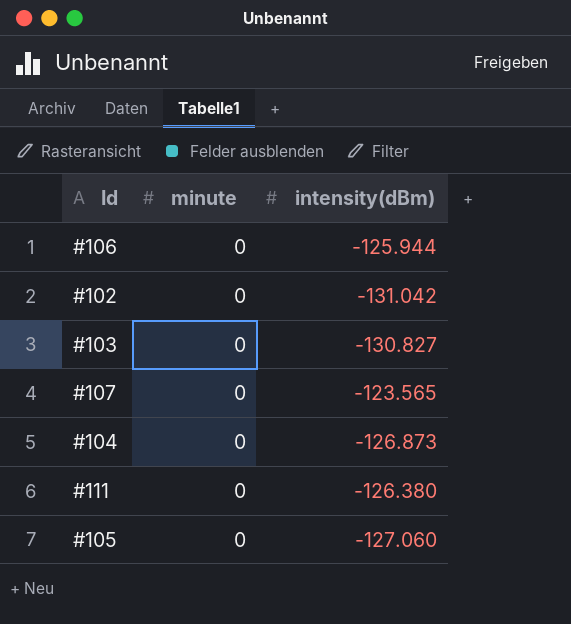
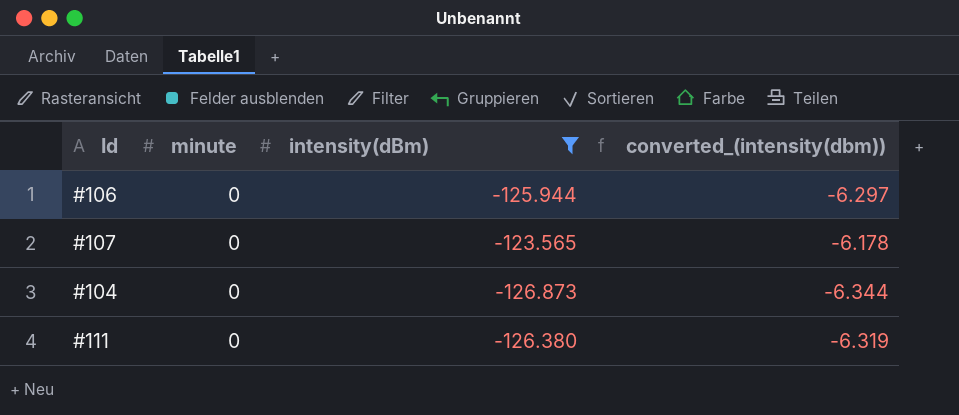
filter: none -> intensity(dBm) >= -126.873
column converted_(intensity(dbm)) | formula: none -> [intensity(dBm)] * 0.05

